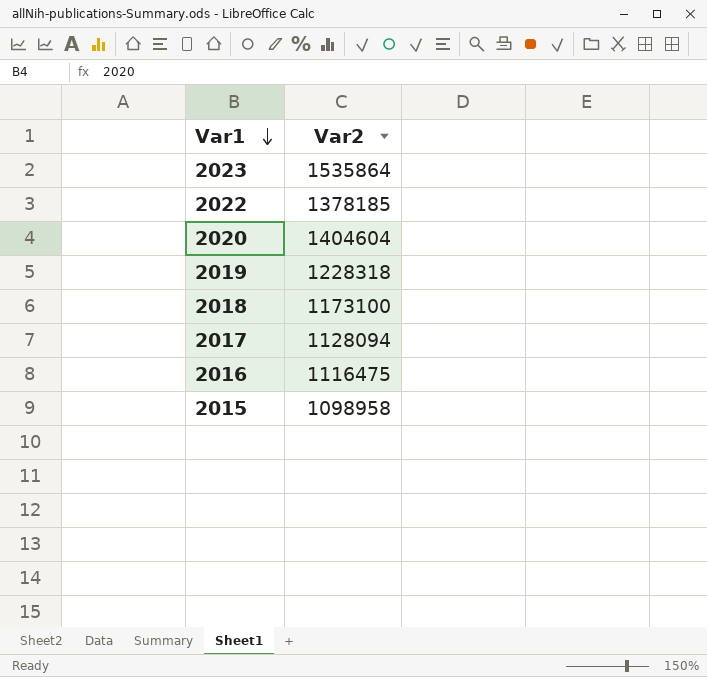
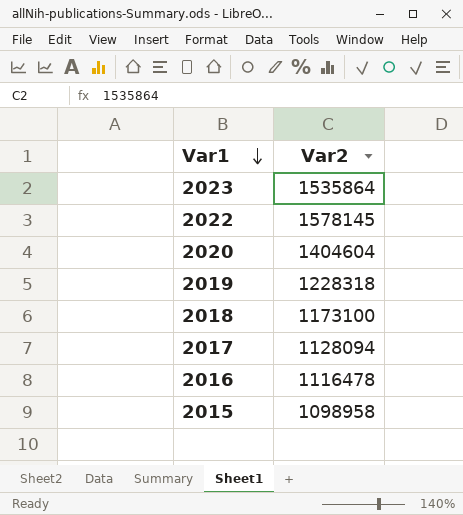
2022 | Var2: 1378185 -> 1578145
2016 | Var2: 1116475 -> 1116478

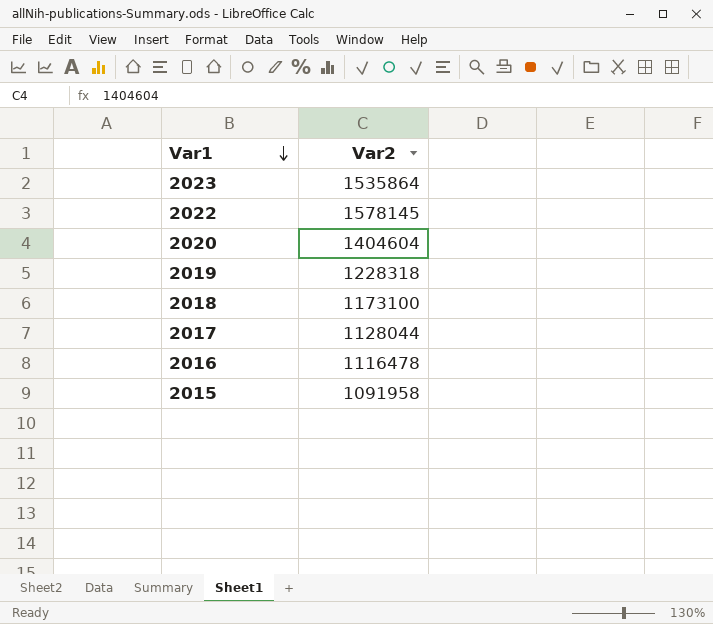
2017 | Var2: 1128094 -> 1128044
2015 | Var2: 1098958 -> 1091958

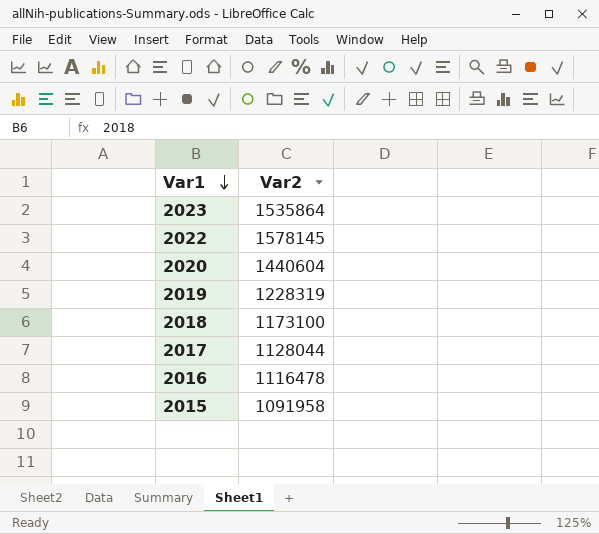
2020 | Var2: 1404604 -> 1440604
2019 | Var2: 1228318 -> 1228319

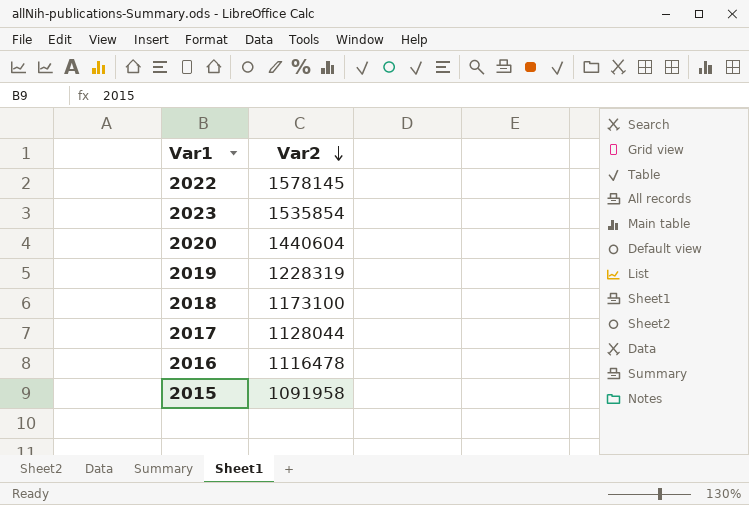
row order: Var1 descending -> Var2 descending
2023 | Var2: 1535864 -> 1535854

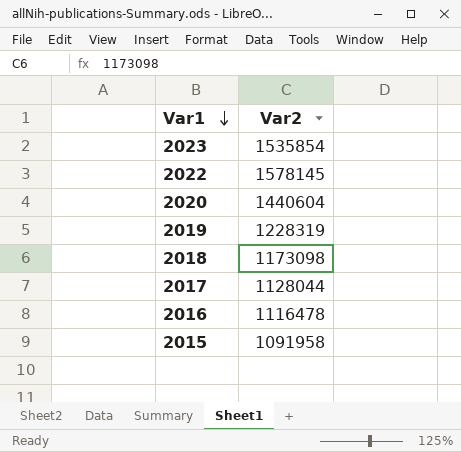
row order: Var2 descending -> Var1 descending
2018 | Var2: 1173100 -> 1173098

